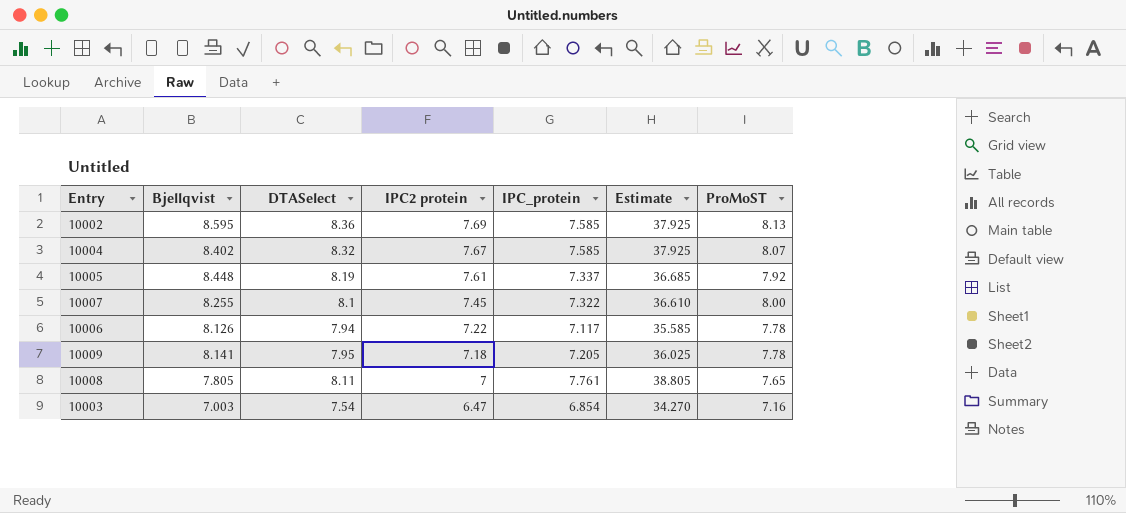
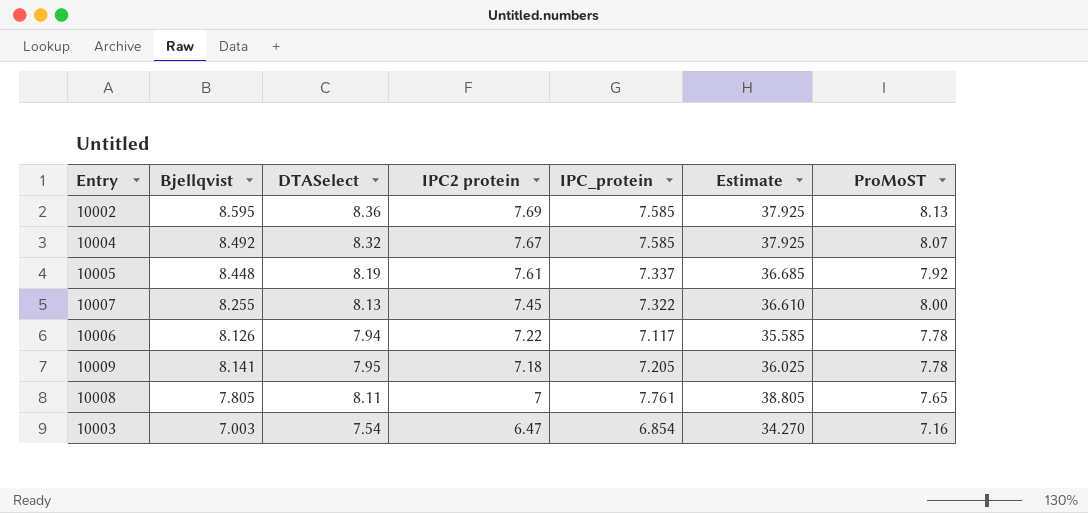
10004 | Bjellqvist: 8.402 -> 8.492
10007 | DTASelect: 8.1 -> 8.13

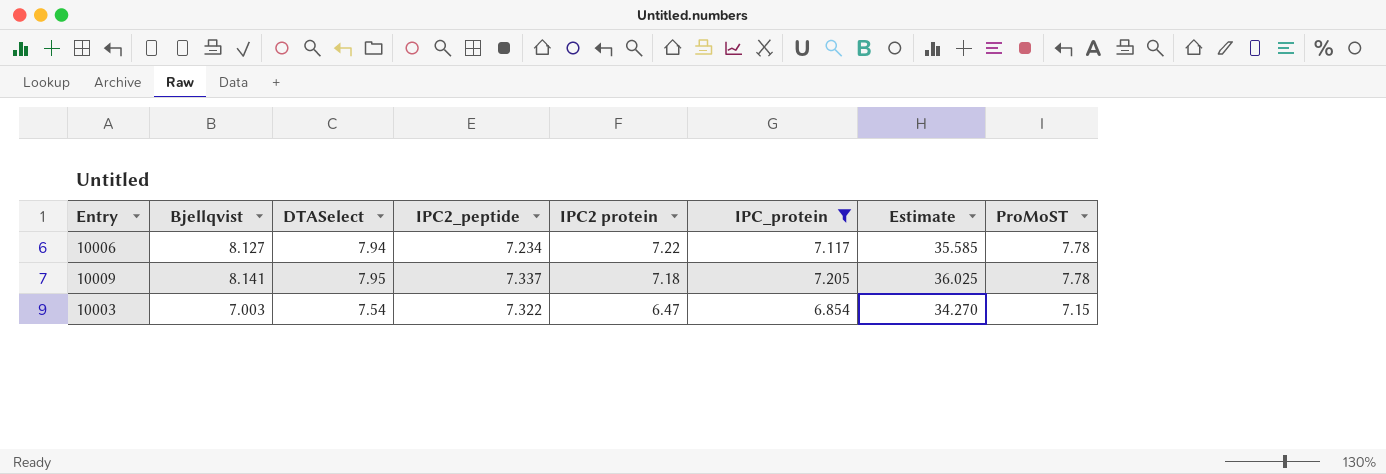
filter: none -> IPC_protein <= 7.205
column IPC2_peptide | position: none -> 4
10006 | Bjellqvist: 8.126 -> 8.127
10003 | ProMoST: 7.16 -> 7.15

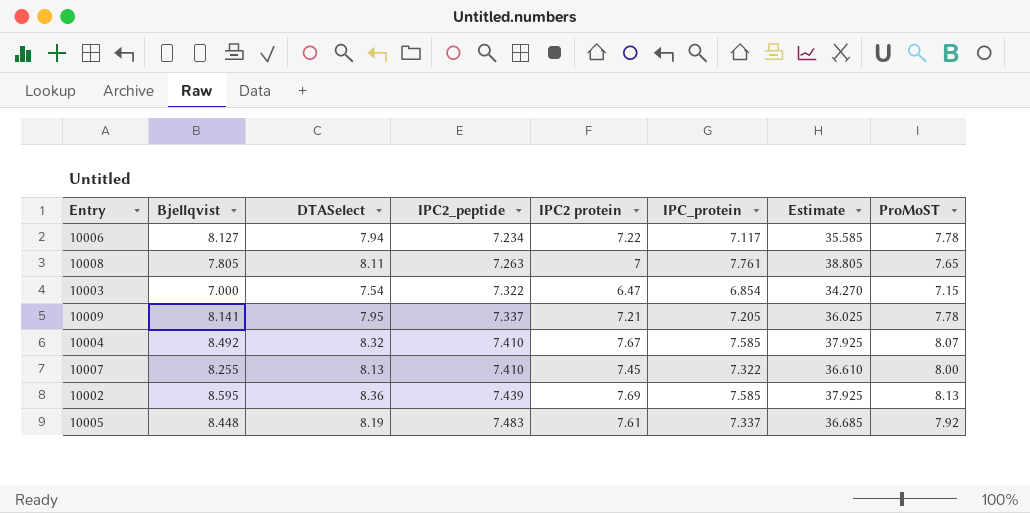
filter: IPC_protein <= 7.205 -> none
row order: IPC2 protein descending -> IPC2_peptide ascending
10003 | Bjellqvist: 7.003 -> 7.000
10009 | IPC2 protein: 7.18 -> 7.21

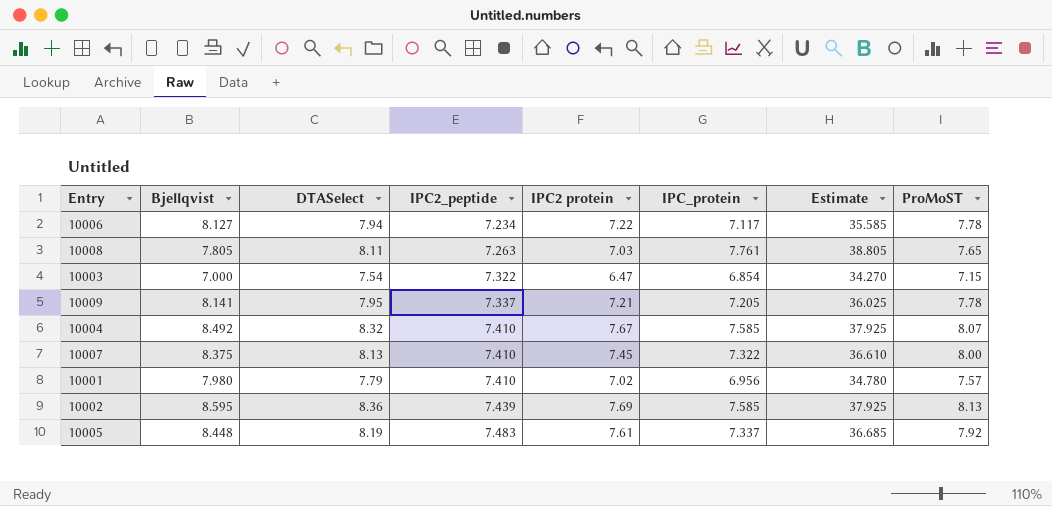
10008 | IPC2 protein: 7 -> 7.03
10007 | Bjellqvist: 8.255 -> 8.375
row 10001: none -> 7.980 | 7.79 | 7.410 | 7.02 | 6.956 | 34.780 | 7.57

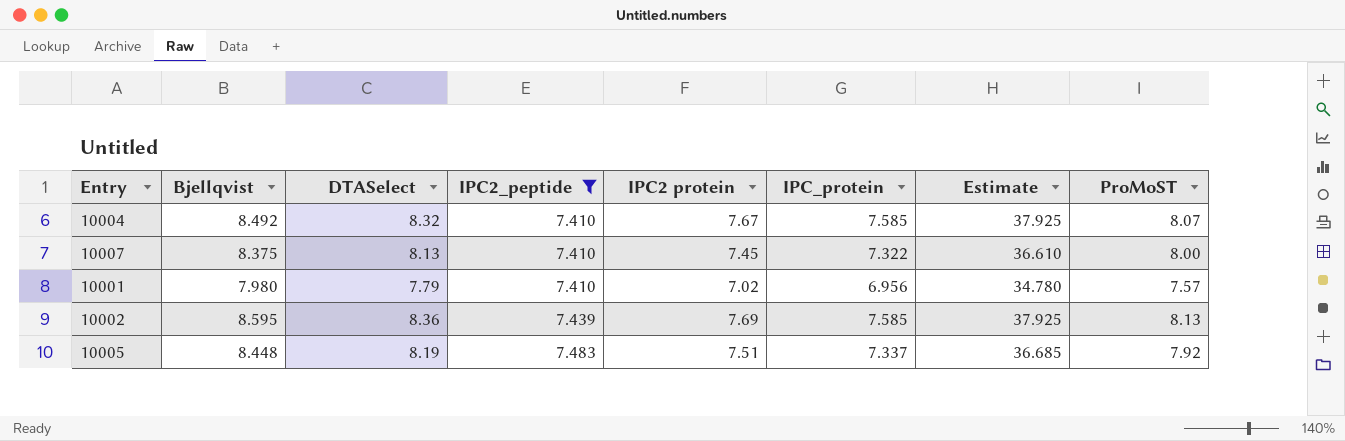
filter: none -> IPC2_peptide >= 7.410
10005 | IPC2 protein: 7.61 -> 7.51

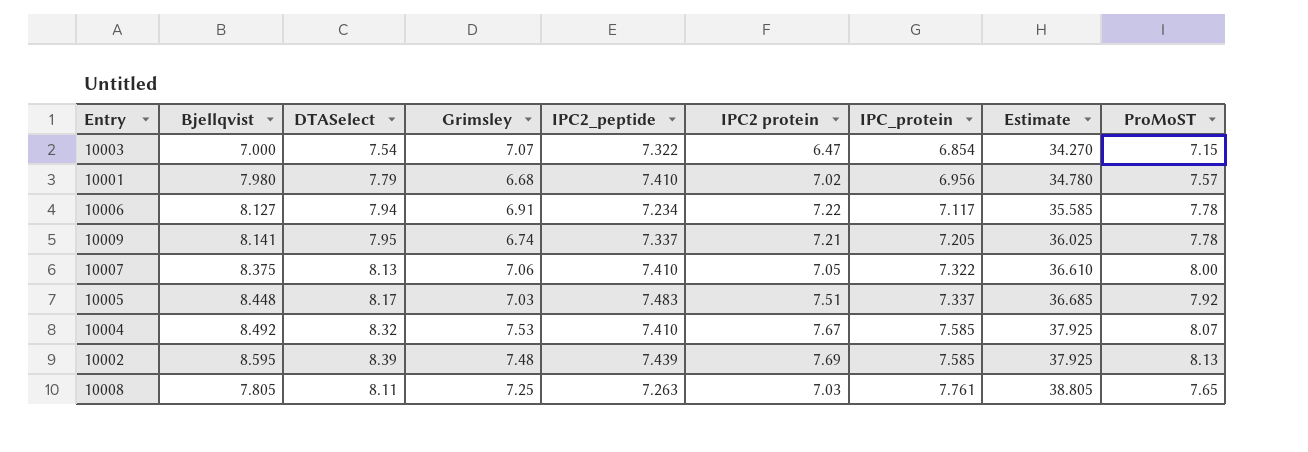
filter: IPC2_peptide >= 7.410 -> none
row order: IPC2_peptide ascending -> IPC_protein ascending
column Grimsley | position: none -> 4
10007 | IPC2 protein: 7.45 -> 7.05
10005 | DTASelect: 8.19 -> 8.17
10002 | DTASelect: 8.36 -> 8.39

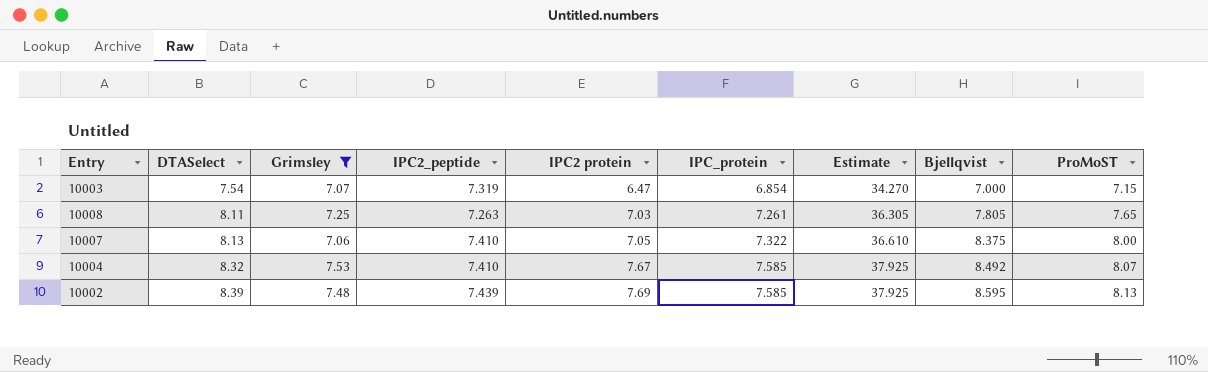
filter: none -> Grimsley >= 7.06
row order: IPC_protein ascending -> DTASelect ascending
column Bjellqvist | position: 2 -> 8
10003 | IPC2_peptide: 7.322 -> 7.319
10008 | IPC_protein: 7.761 -> 7.261
10008 | Estimate: 38.805 -> 36.305

